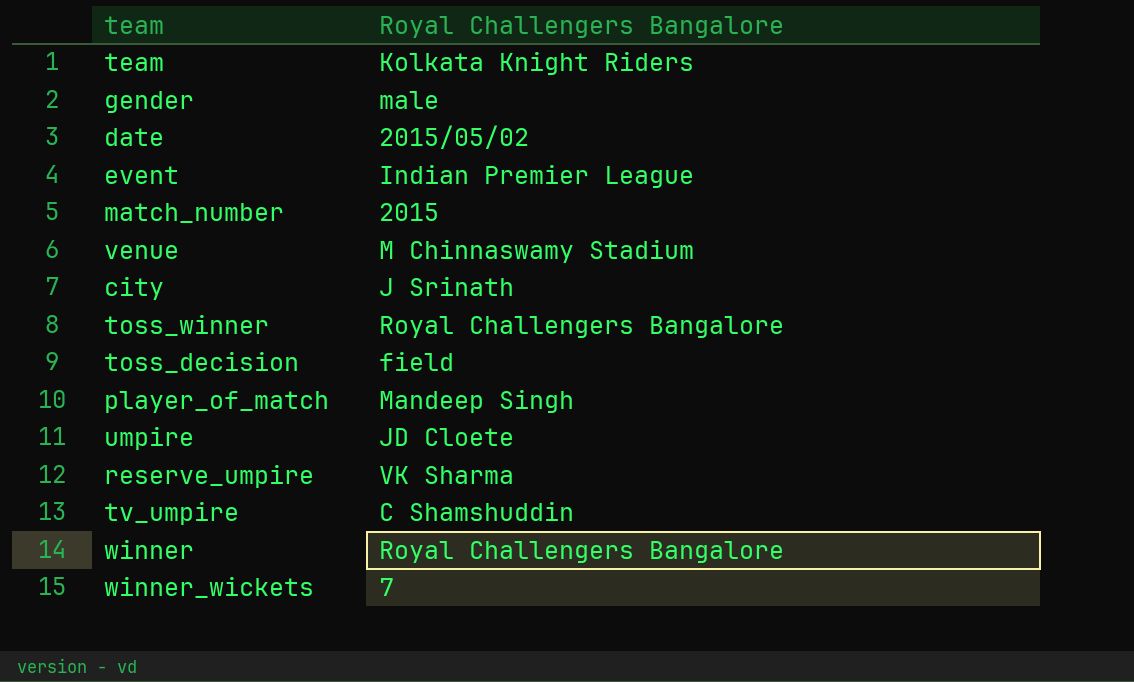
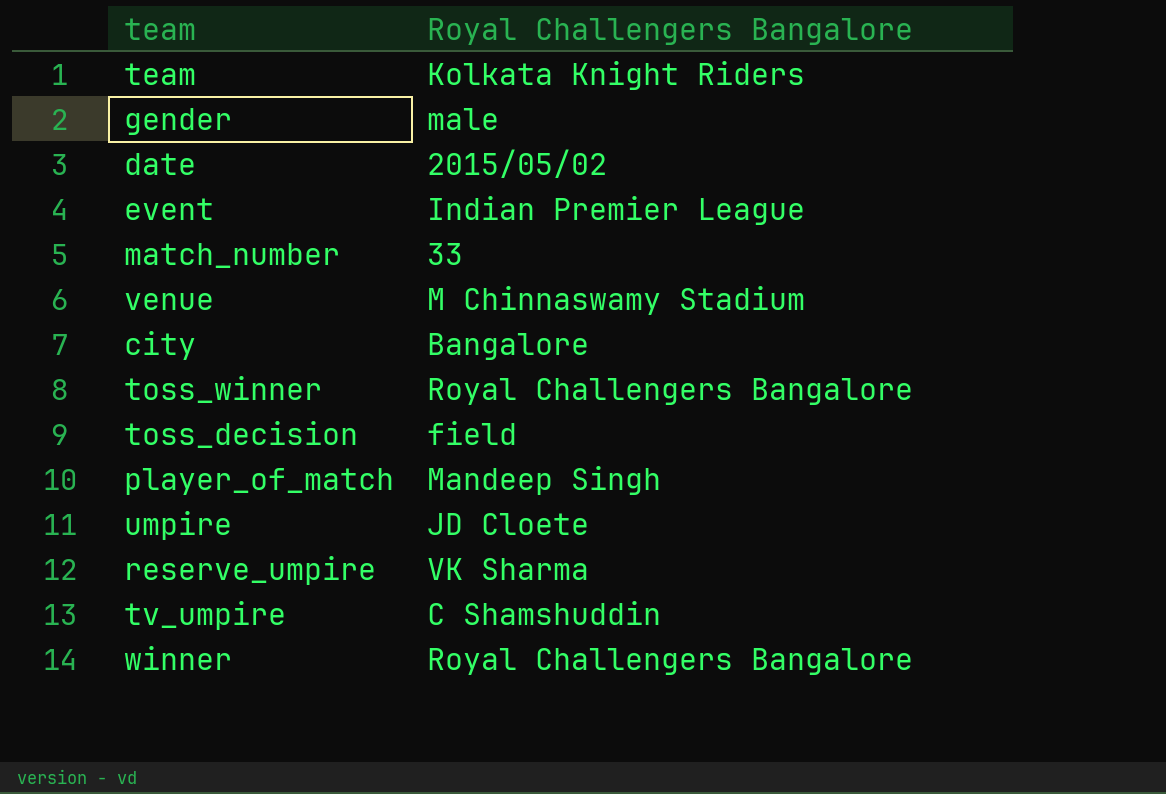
row winner_wickets: 7 -> none
match_number | Royal Challengers Bangalore: 2015 -> 33
city | Royal Challengers Bangalore: J Srinath -> Bangalore

